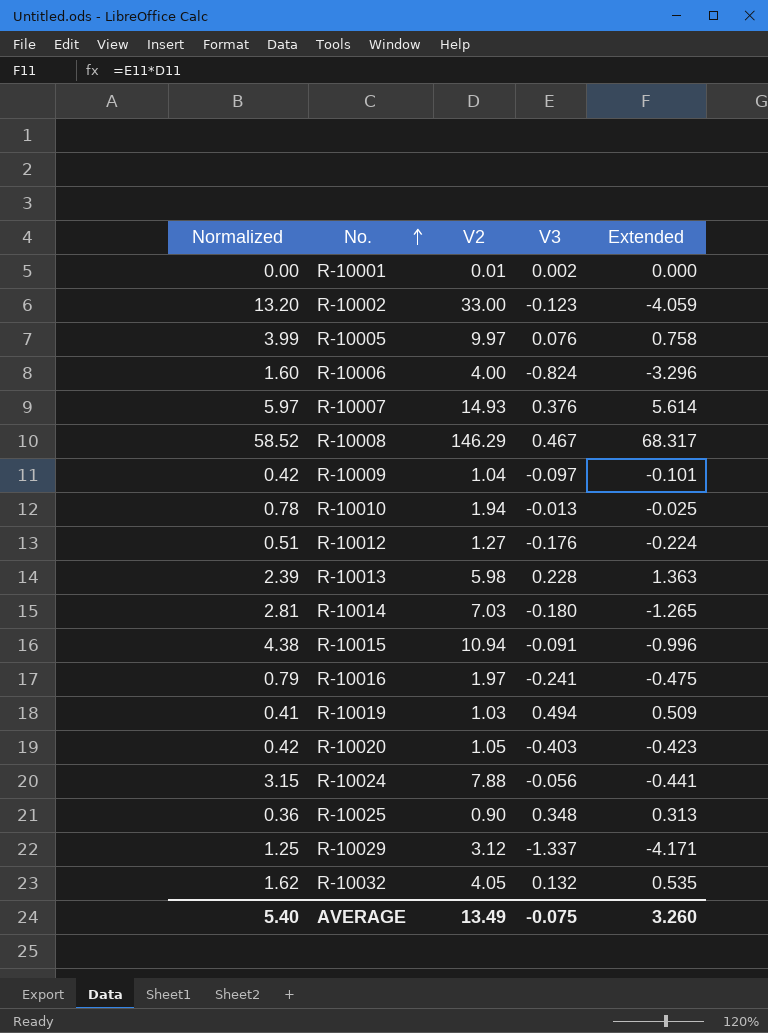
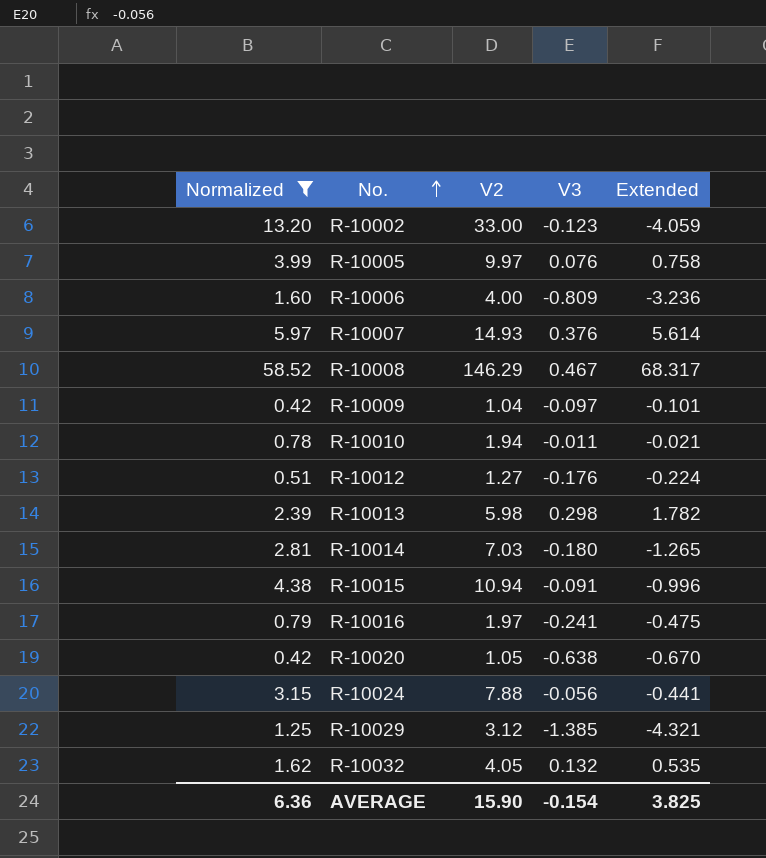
filter: none -> Normalized >= 0.42
R-10006 | V3: -0.824 -> -0.809
R-10006 | Extended: -3.296 -> -3.236
R-10010 | V3: -0.013 -> -0.011
R-10010 | Extended: -0.025 -> -0.021
R-10013 | V3: 0.228 -> 0.298
R-10013 | Extended: 1.363 -> 1.782
R-10020 | V3: -0.403 -> -0.638
R-10020 | Extended: -0.423 -> -0.670
R-10029 | V3: -1.337 -> -1.385
R-10029 | Extended: -4.171 -> -4.321
AVERAGE | Normalized: 5.40 -> 6.36
AVERAGE | V2: 13.49 -> 15.90
AVERAGE | V3: -0.075 -> -0.154
AVERAGE | Extended: 3.260 -> 3.825

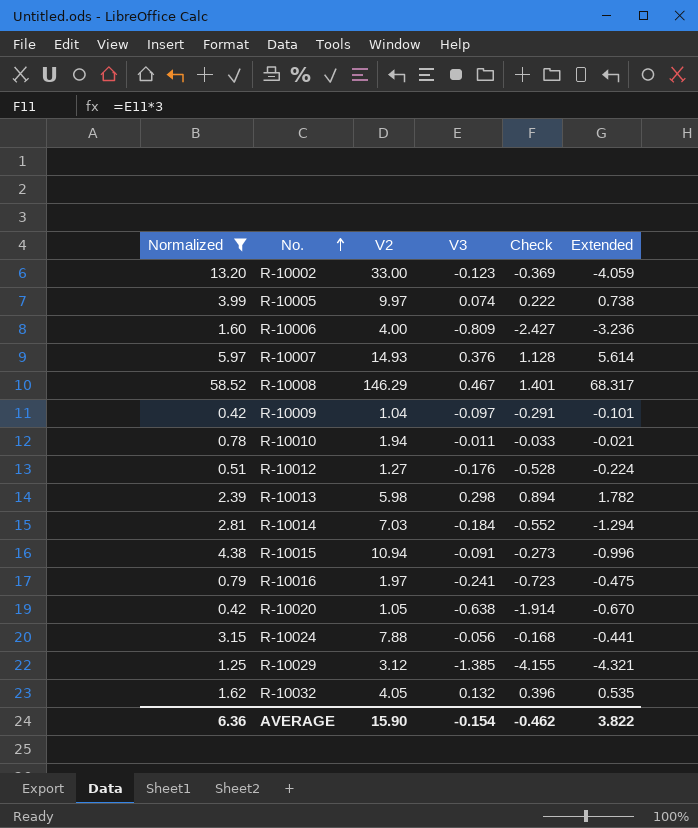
column Check | formula: none -> [V3] * 3
R-10005 | V3: 0.076 -> 0.074
R-10005 | Extended: 0.758 -> 0.738
R-10014 | V3: -0.180 -> -0.184
R-10014 | Extended: -1.265 -> -1.294
AVERAGE | Extended: 3.825 -> 3.822

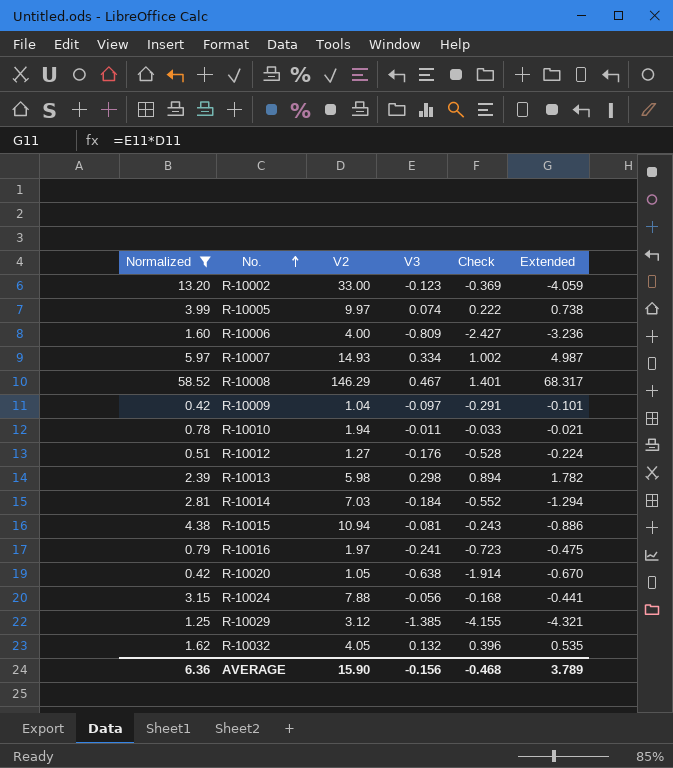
R-10007 | V3: 0.376 -> 0.334
R-10007 | Check: 1.128 -> 1.002
R-10007 | Extended: 5.614 -> 4.987
R-10015 | V3: -0.091 -> -0.081
R-10015 | Check: -0.273 -> -0.243
R-10015 | Extended: -0.996 -> -0.886
AVERAGE | V3: -0.154 -> -0.156
AVERAGE | Check: -0.462 -> -0.468
AVERAGE | Extended: 3.822 -> 3.789

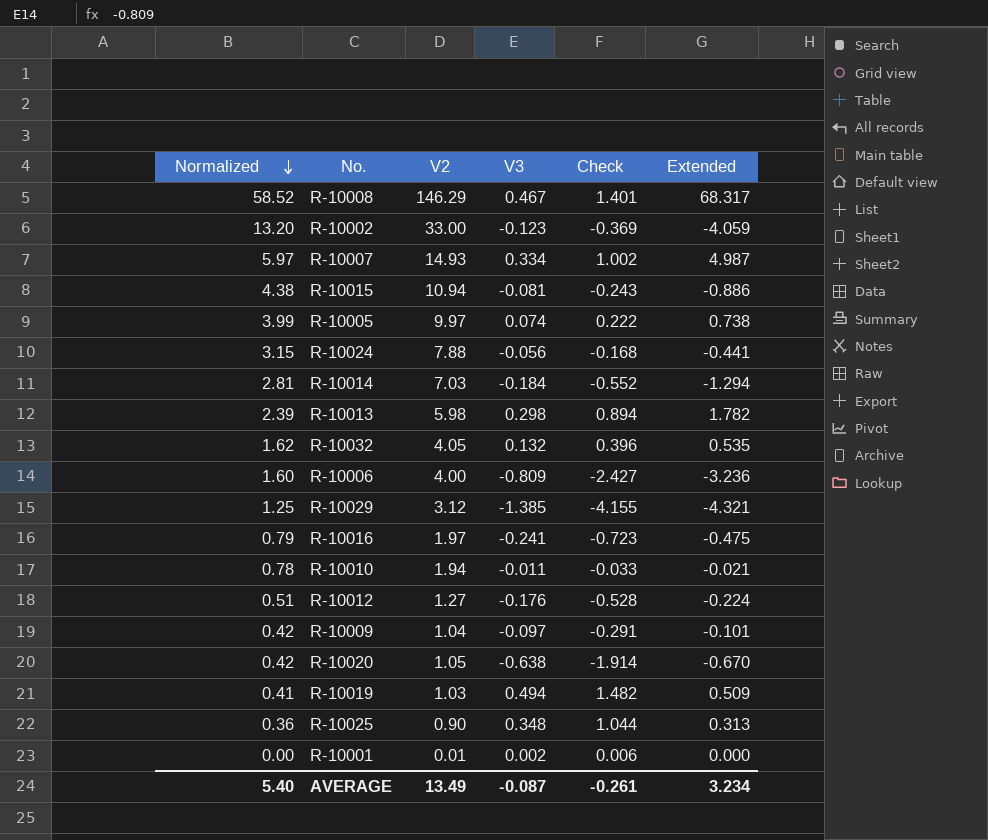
filter: Normalized >= 0.42 -> none
row order: No. ascending -> Normalized descending
AVERAGE | Normalized: 6.36 -> 5.40
AVERAGE | V2: 15.90 -> 13.49
AVERAGE | V3: -0.156 -> -0.087
AVERAGE | Check: -0.468 -> -0.261
AVERAGE | Extended: 3.789 -> 3.234

